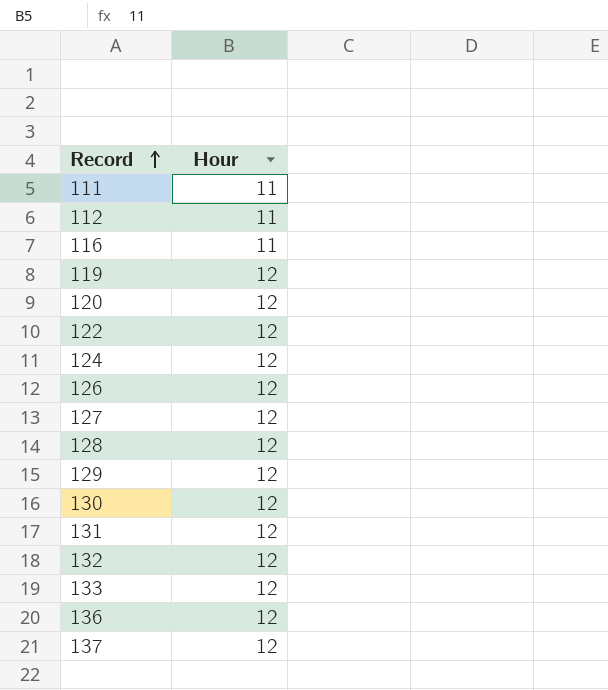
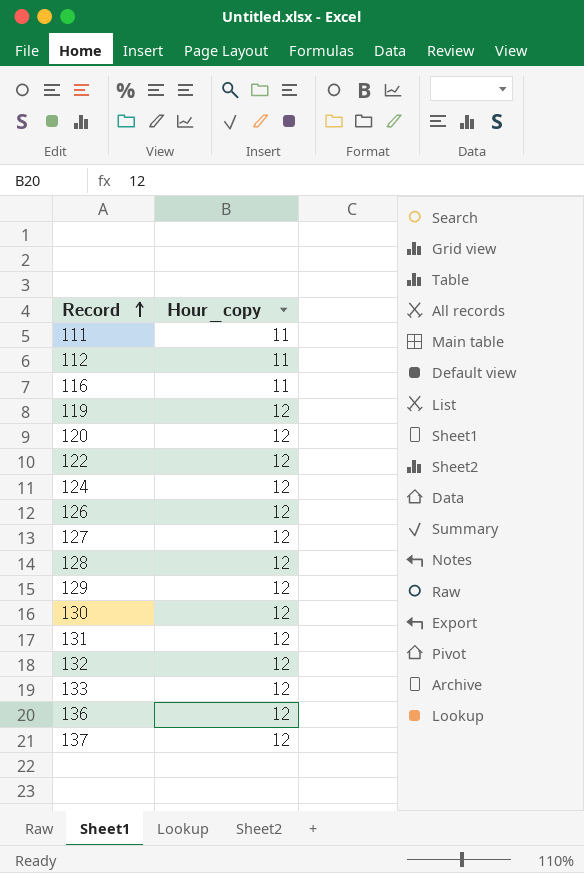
column name: Hour -> Hour_copy

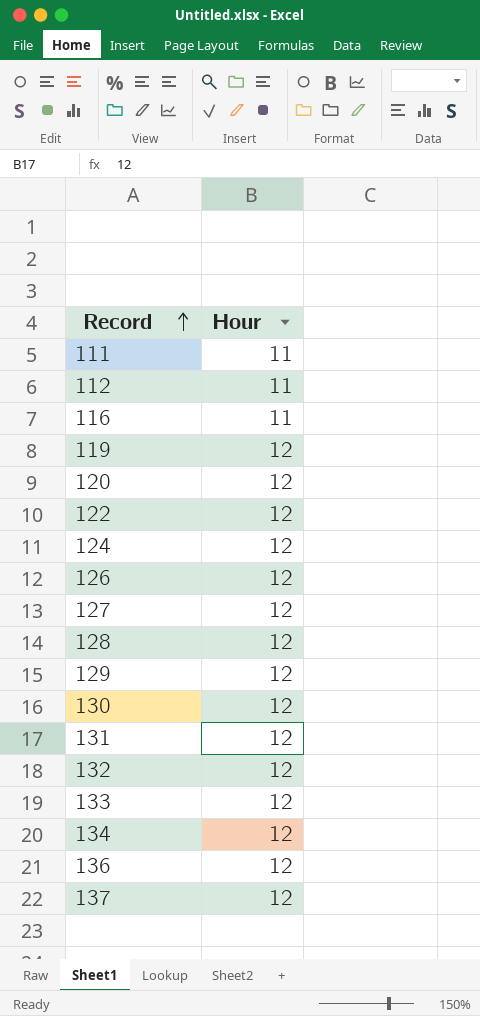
column name: Hour_copy -> Hour
row 134: none -> 12

